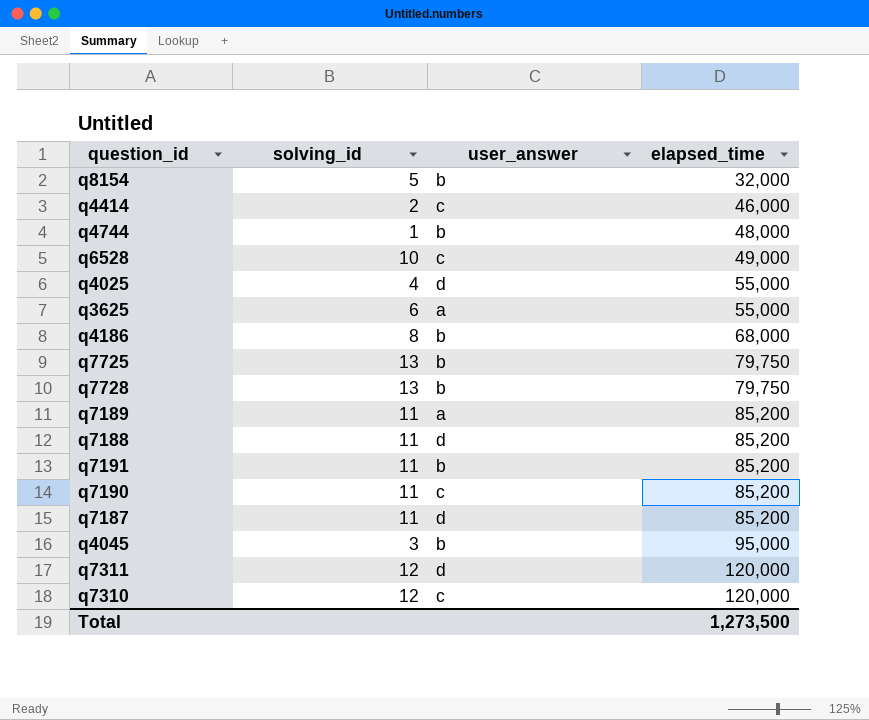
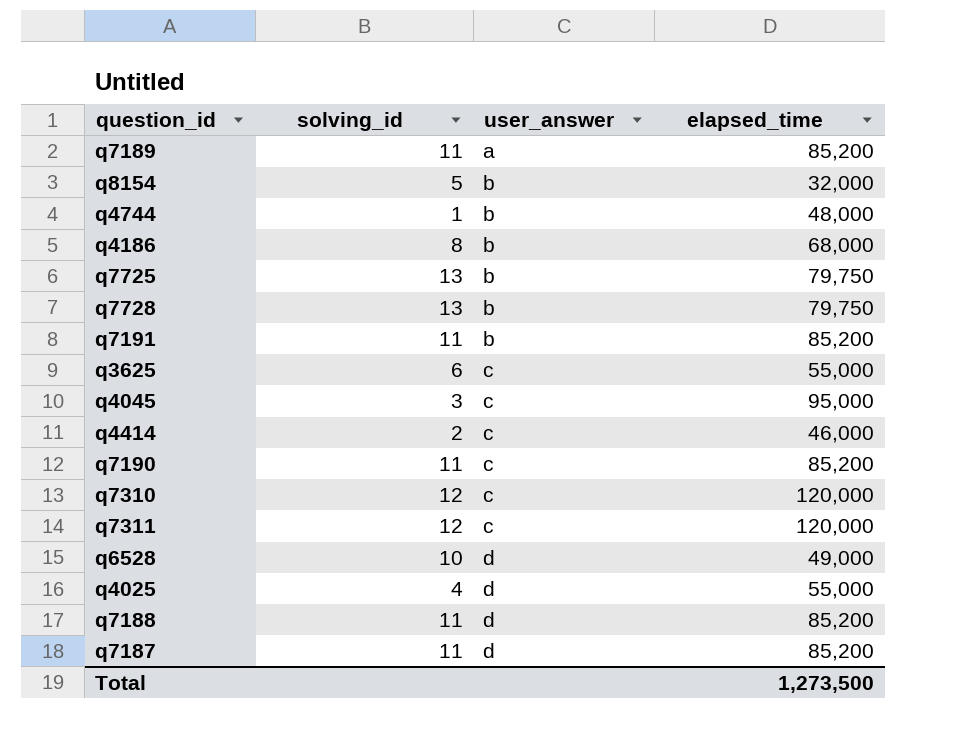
row order: elapsed_time ascending -> user_answer ascending
q3625 | user_answer: a -> c
q4045 | user_answer: b -> c
q7311 | user_answer: d -> c
q6528 | user_answer: c -> d

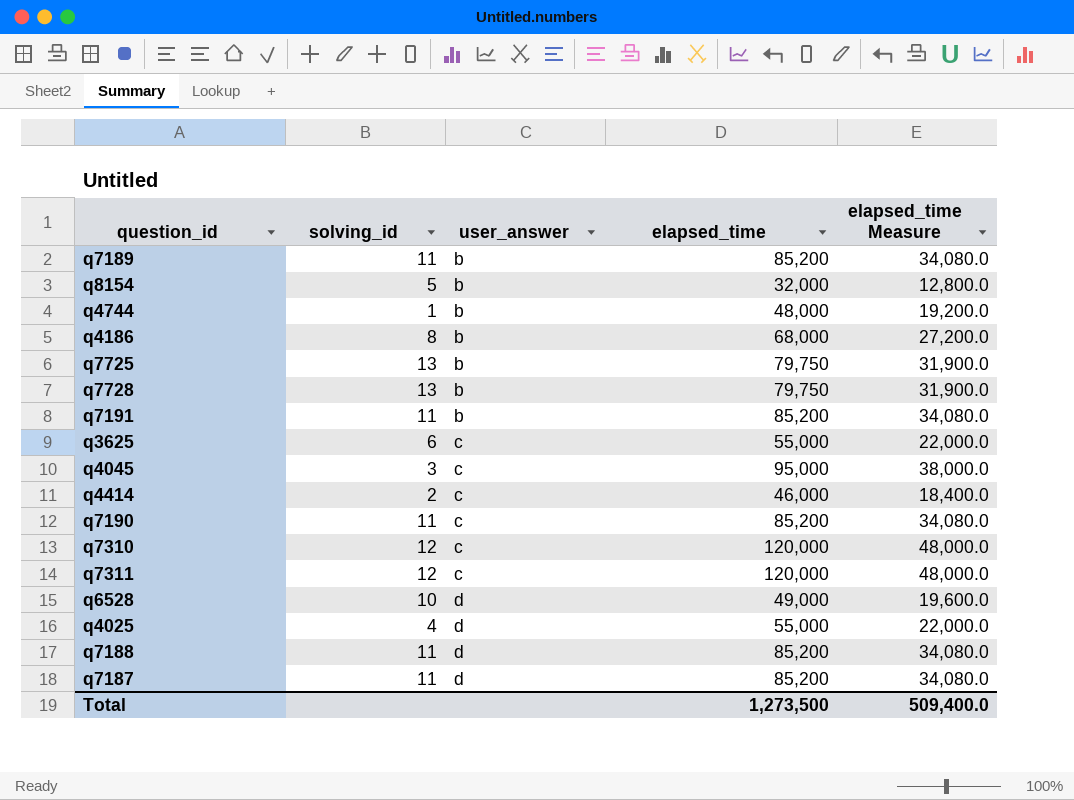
column elapsed_time Measure | formula: none -> [elapsed_time] * 0.4
q7189 | user_answer: a -> b

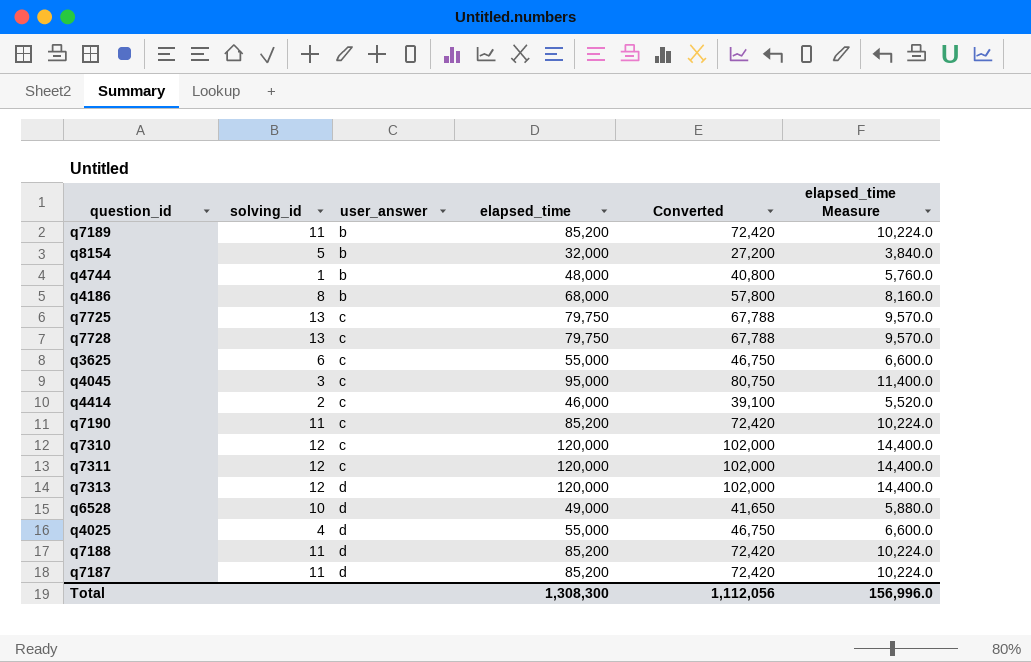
column Converted | formula: none -> [elapsed_time] * 0.85
column elapsed_time Measure | formula: [elapsed_time] * 0.4 -> [elapsed_time] * 0.12
row q7191: 11 | b | 85,200 | 34,080.0 -> none
q7725 | user_answer: b -> c
q7728 | user_answer: b -> c
row q7313: none -> 12 | d | 120,000 | 102,000 | 14,400.0
Total | elapsed_time: 1,273,500 -> 1,308,300
Total | elapsed_time Measure: 509,400.0 -> 156,996.0

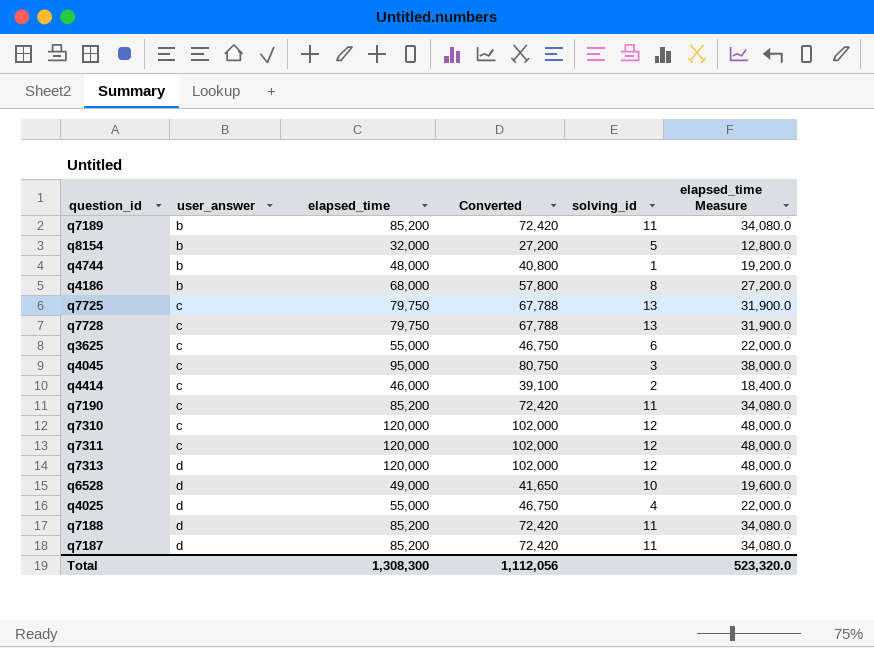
column solving_id | position: 2 -> 5
column elapsed_time Measure | formula: [elapsed_time] * 0.12 -> [elapsed_time] * 0.4
Total | elapsed_time Measure: 156,996.0 -> 523,320.0

